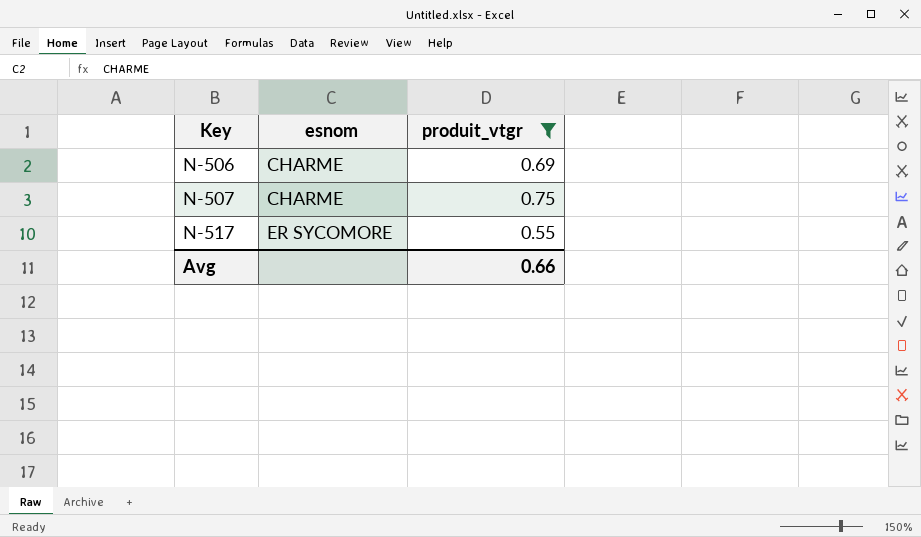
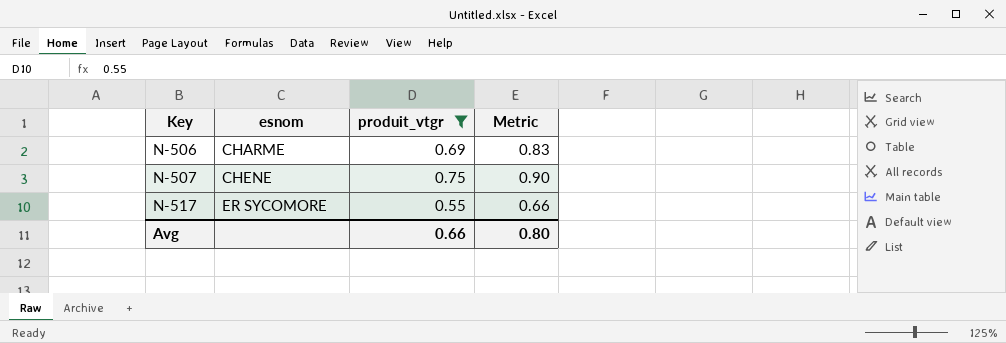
column Metric | formula: none -> [produit_vtgr] * 1.2
N-507 | esnom: CHARME -> CHENE

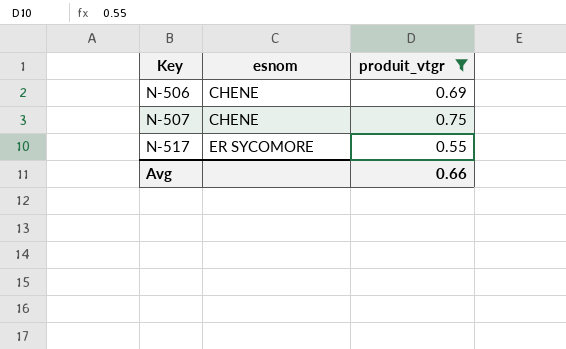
column Metric | formula: [produit_vtgr] * 1.2 -> none
N-506 | esnom: CHARME -> CHENE

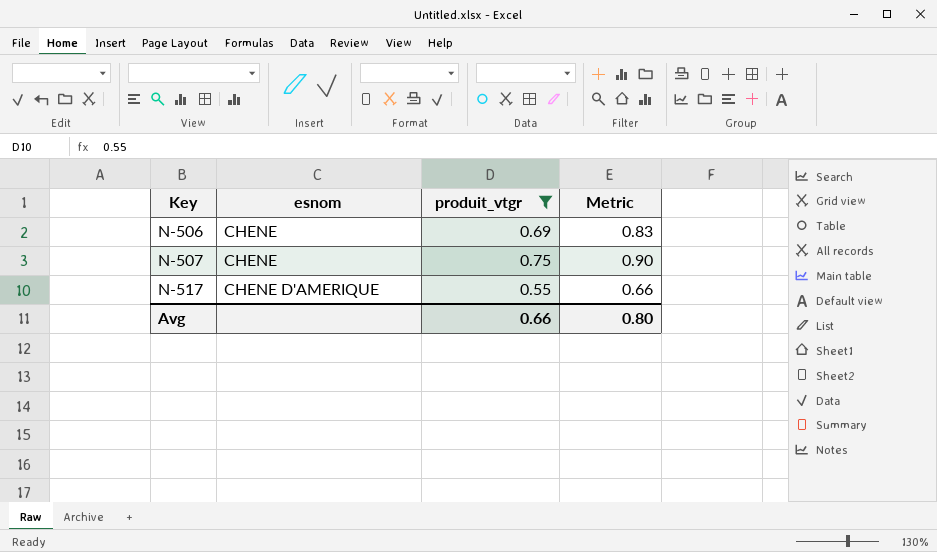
column Metric | formula: none -> [produit_vtgr] * 1.2
N-517 | esnom: ER SYCOMORE -> CHENE D'AMERIQUE

